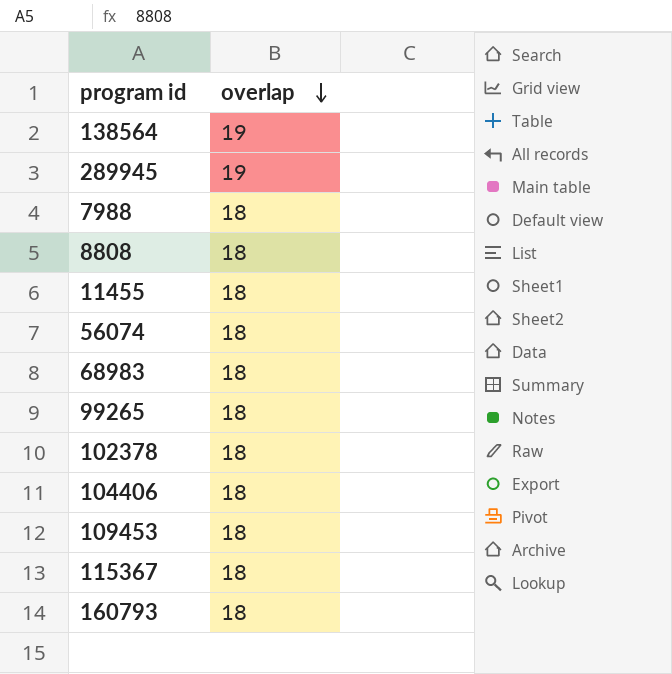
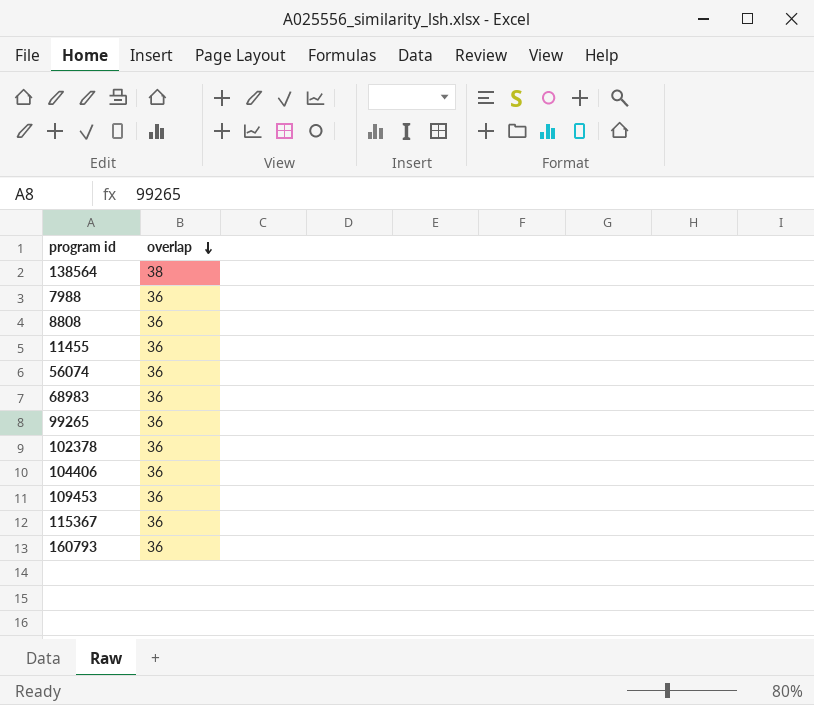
row 289945: 19 -> none
138564 | overlap: 19 -> 38
7988 | overlap: 18 -> 36
8808 | overlap: 18 -> 36
11455 | overlap: 18 -> 36
56074 | overlap: 18 -> 36
68983 | overlap: 18 -> 36
99265 | overlap: 18 -> 36
102378 | overlap: 18 -> 36
104406 | overlap: 18 -> 36
109453 | overlap: 18 -> 36
115367 | overlap: 18 -> 36
160793 | overlap: 18 -> 36

